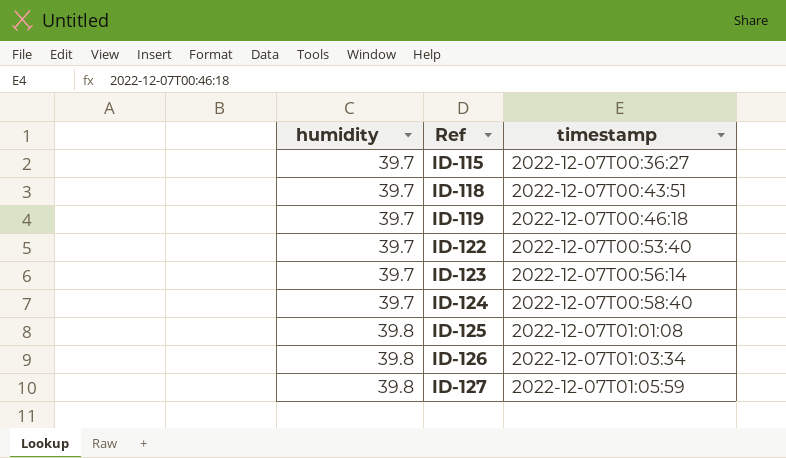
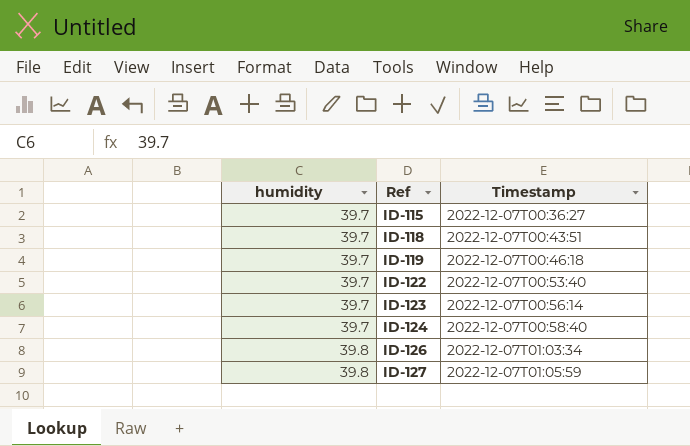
column name: timestamp -> Timestamp
row ID-125: 39.8 | 2022-12-07T01:01:08 -> none

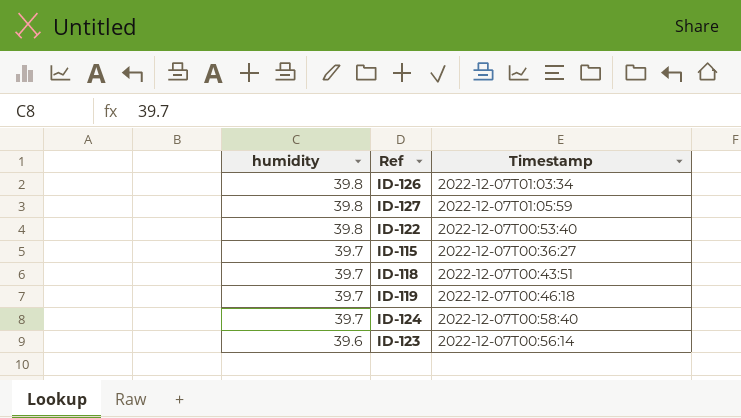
row order: humidity ascending -> humidity descending
ID-122 | humidity: 39.7 -> 39.8
ID-123 | humidity: 39.7 -> 39.6

